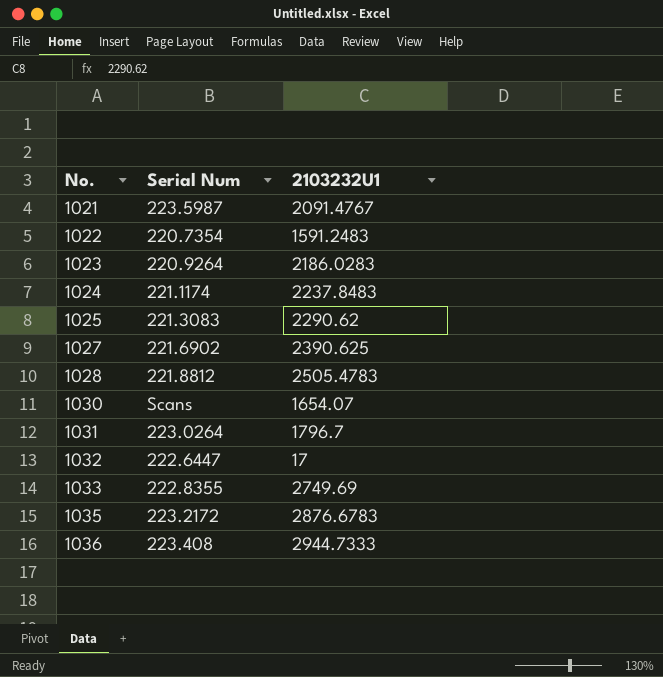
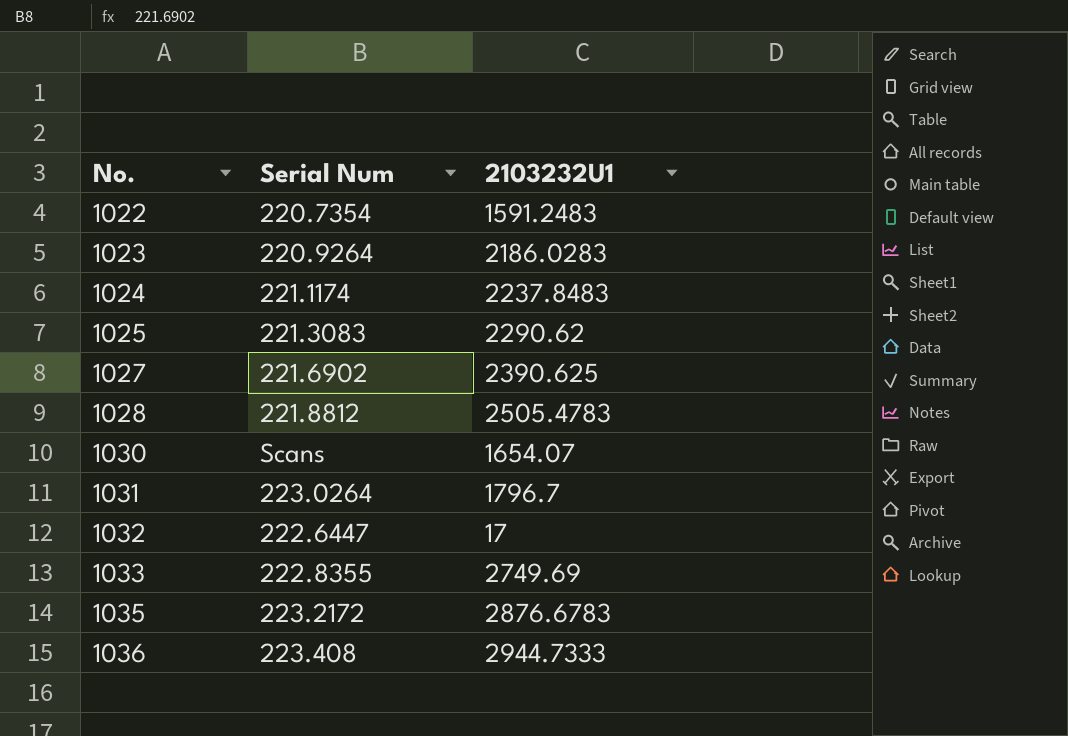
row 1021: 223.5987 | 2091.4767 -> none

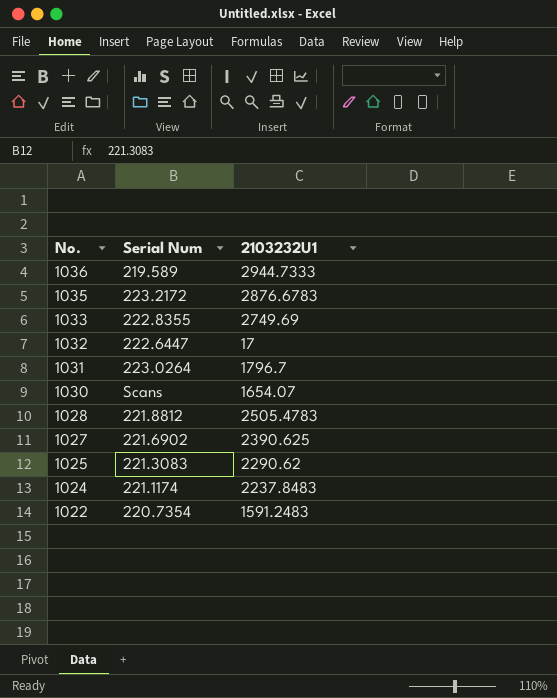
row order: No. ascending -> No. descending
row 1023: 220.9264 | 2186.0283 -> none
1036 | Serial Num: 223.408 -> 219.589

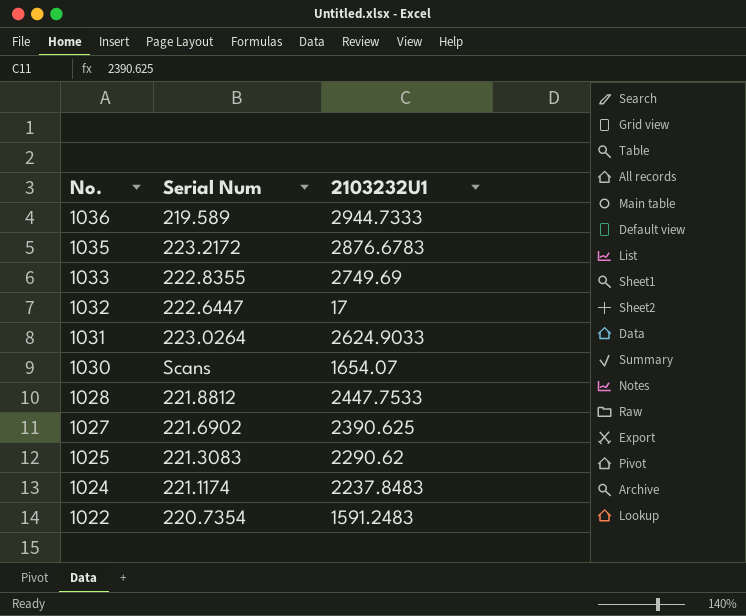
1031 | 2103232U1: 1796.7 -> 2624.9033
1028 | 2103232U1: 2505.4783 -> 2447.7533

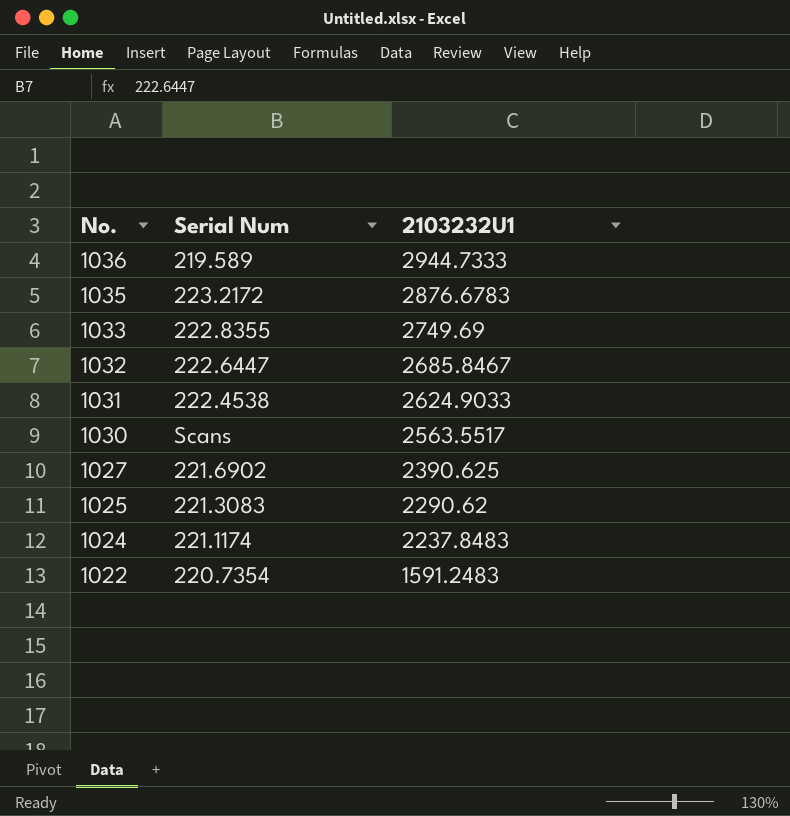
row 1028: 221.8812 | 2447.7533 -> none
1032 | 2103232U1: 17 -> 2685.8467
1031 | Serial Num: 223.0264 -> 222.4538
1030 | 2103232U1: 1654.07 -> 2563.5517

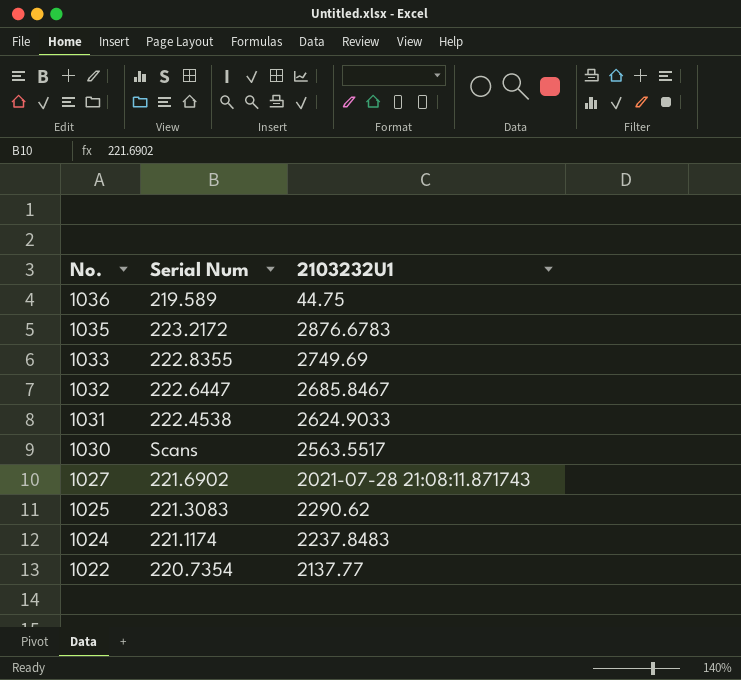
1036 | 2103232U1: 2944.7333 -> 44.75
1027 | 2103232U1: 2390.625 -> 2021-07-28 21:08:11.871743
1022 | 2103232U1: 1591.2483 -> 2137.77

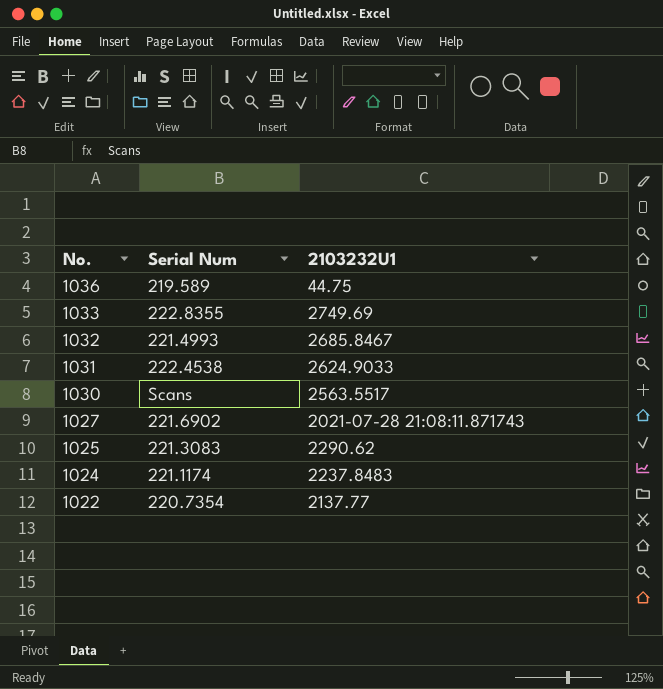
row 1035: 223.2172 | 2876.6783 -> none
1032 | Serial Num: 222.6447 -> 221.4993

